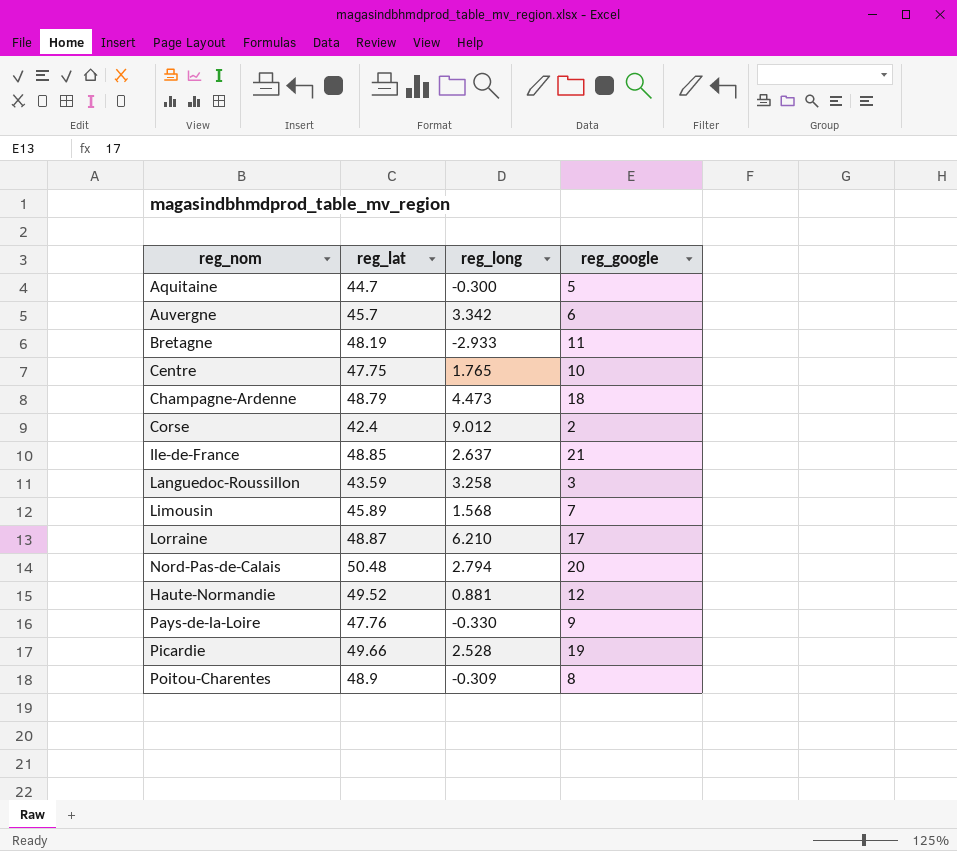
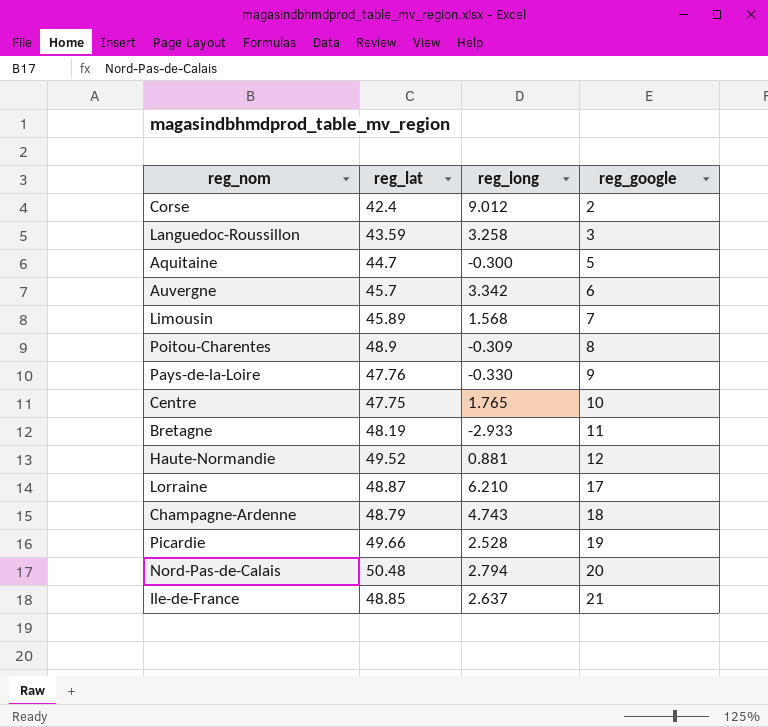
row order: none -> reg_google ascending
Champagne-Ardenne | reg_long: 4.473 -> 4.743

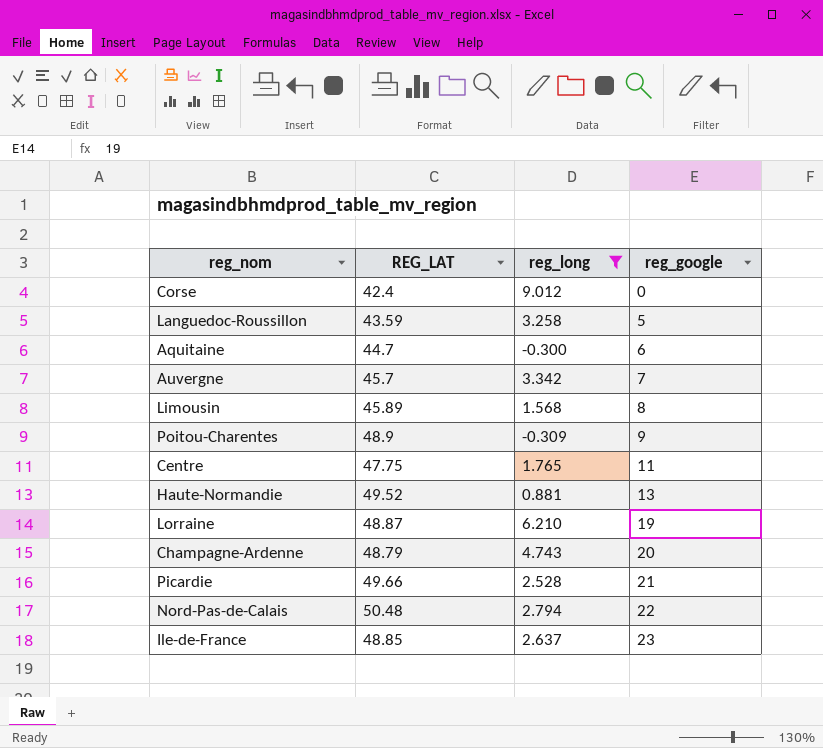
filter: none -> reg_long >= -0.309
column name: reg_lat -> REG_LAT
Corse | reg_google: 2 -> 0
Languedoc-Roussillon | reg_google: 3 -> 5
Aquitaine | reg_google: 5 -> 6
Auvergne | reg_google: 6 -> 7
Limousin | reg_google: 7 -> 8
Poitou-Charentes | reg_google: 8 -> 9
Centre | reg_google: 10 -> 11
Haute-Normandie | reg_google: 12 -> 13
Lorraine | reg_google: 17 -> 19
Champagne-Ardenne | reg_google: 18 -> 20
Picardie | reg_google: 19 -> 21
Nord-Pas-de-Calais | reg_google: 20 -> 22
Ile-de-France | reg_google: 21 -> 23

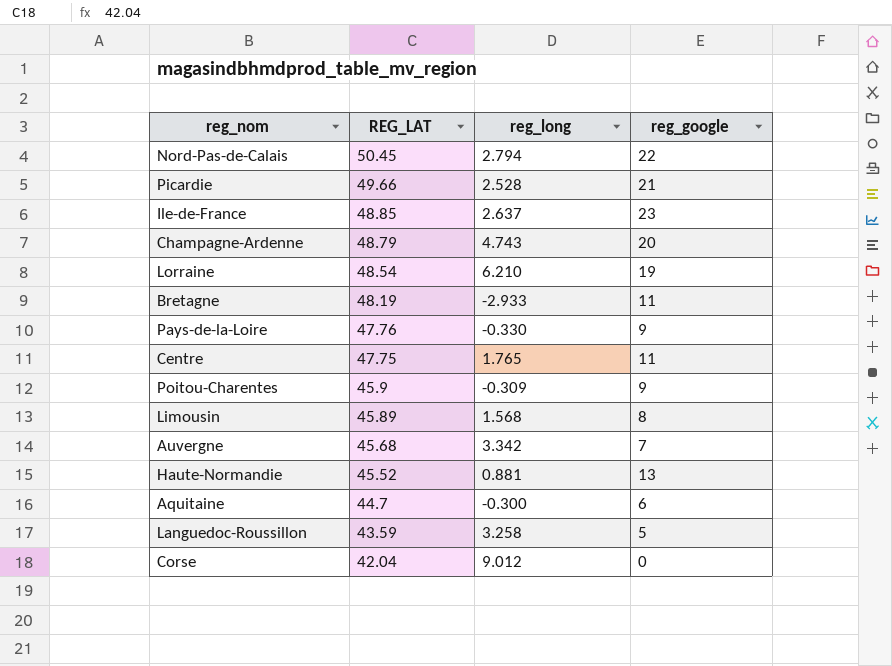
filter: reg_long >= -0.309 -> none
row order: reg_google ascending -> REG_LAT descending
Nord-Pas-de-Calais | REG_LAT: 50.48 -> 50.45
Lorraine | REG_LAT: 48.87 -> 48.54
Poitou-Charentes | REG_LAT: 48.9 -> 45.9
Auvergne | REG_LAT: 45.7 -> 45.68
Haute-Normandie | REG_LAT: 49.52 -> 45.52
Corse | REG_LAT: 42.4 -> 42.04

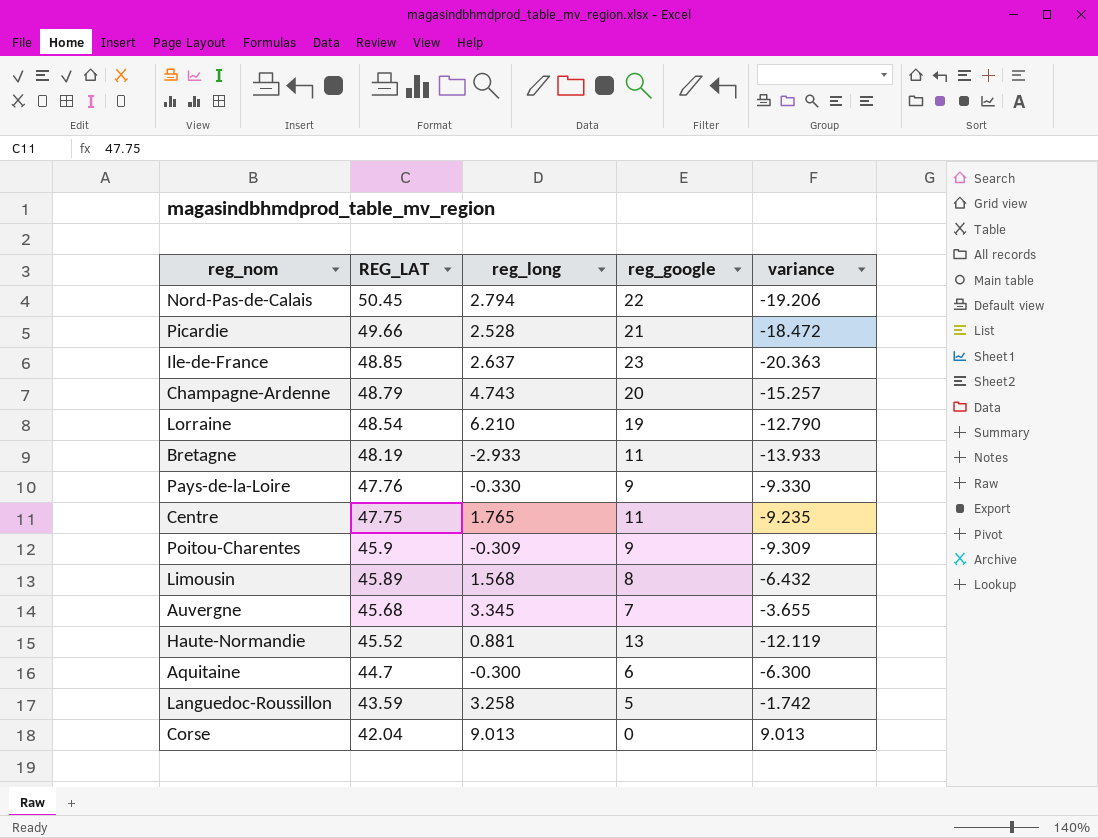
column variance | formula: none -> [reg_long] - [reg_google]
Auvergne | reg_long: 3.342 -> 3.345
Corse | reg_long: 9.012 -> 9.013

